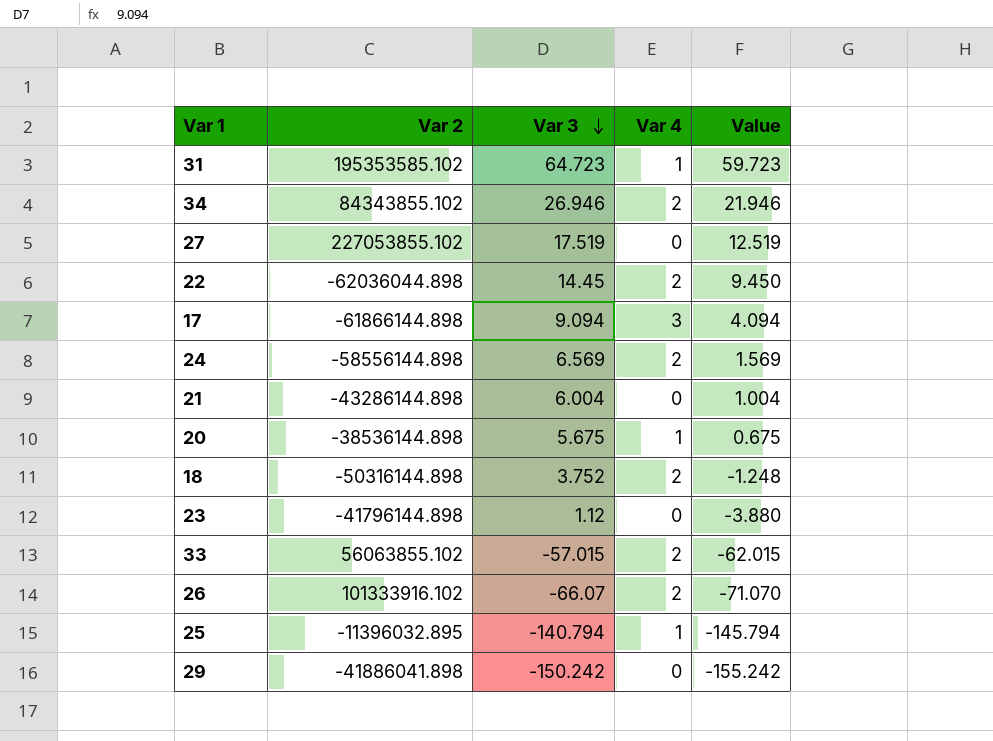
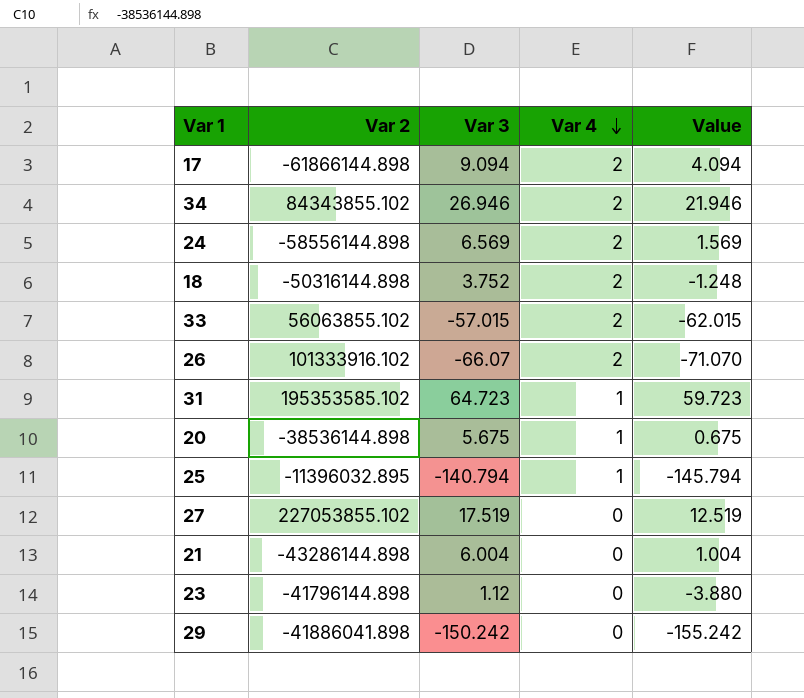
row order: Var 3 descending -> Var 4 descending
row 22: -62036044.898 | 14.45 | 2 | 9.450 -> none
17 | Var 4: 3 -> 2

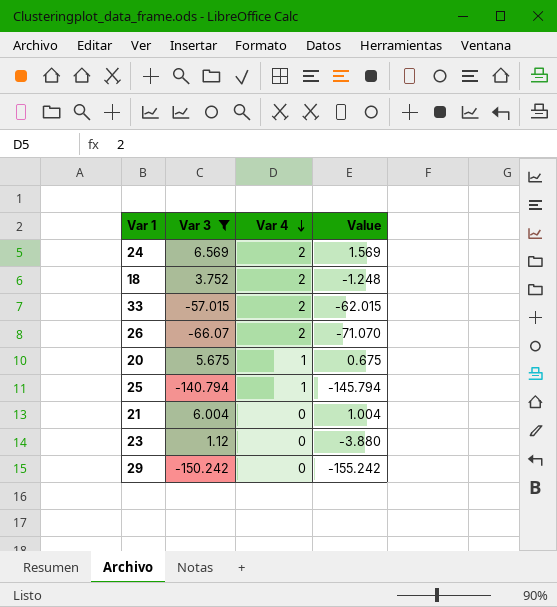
filter: none -> Var 3 <= 6.569
column Var 2 | position: 2 -> none

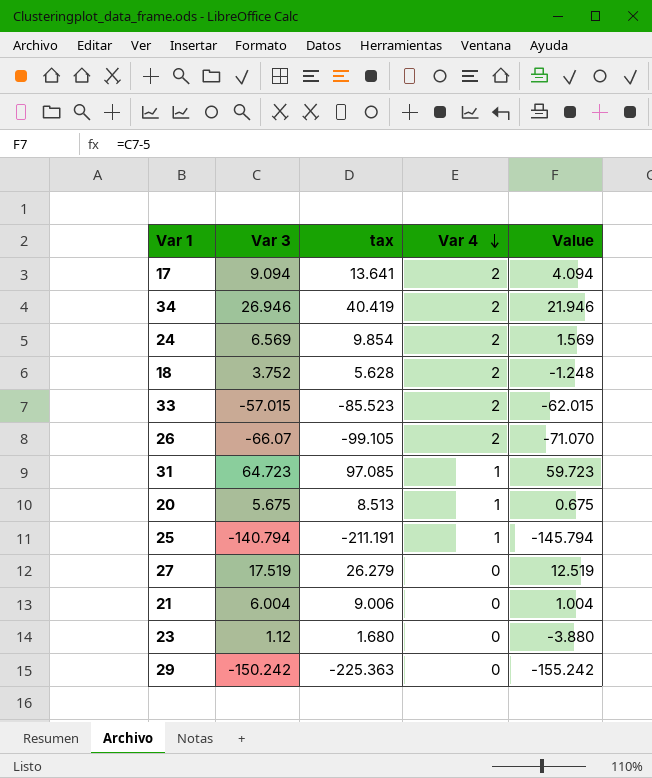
filter: Var 3 <= 6.569 -> none
column tax | formula: none -> [Var 3] * 1.5

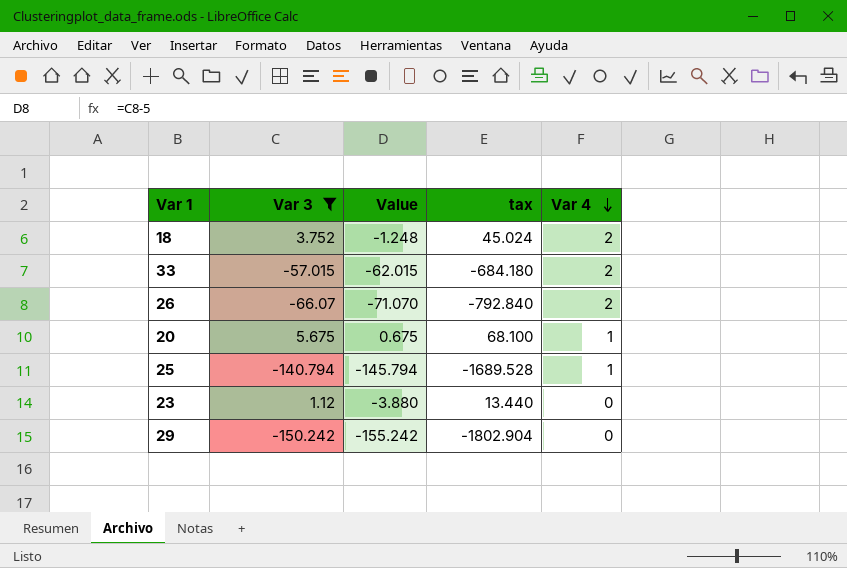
filter: none -> Var 3 <= 5.675
column Value | position: 5 -> 3
column tax | formula: [Var 3] * 1.5 -> [Var 3] * 12

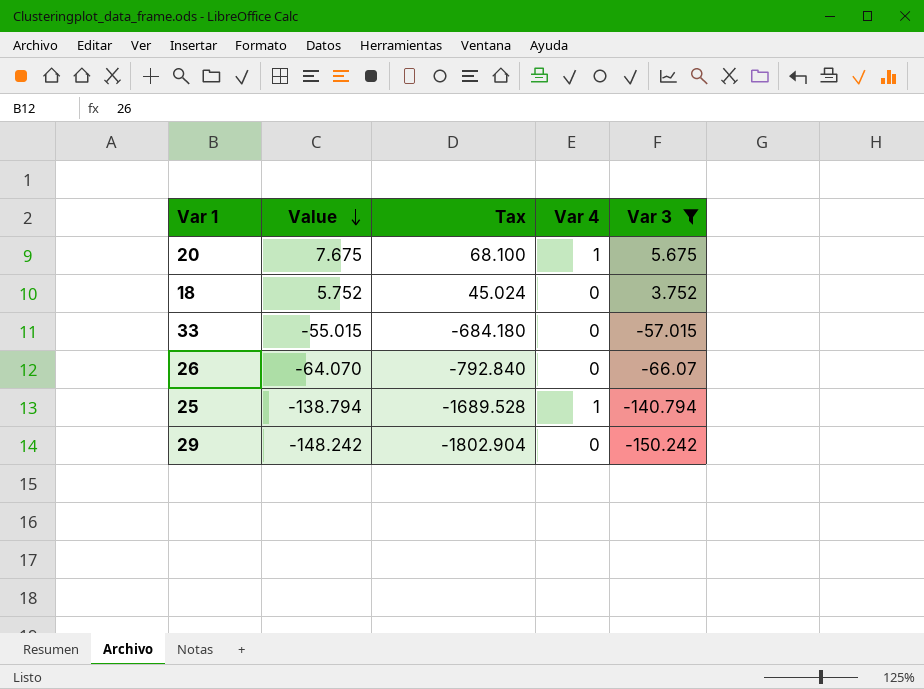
row order: Var 4 descending -> Value descending
column Value | formula: [Var 3] - 5 -> [Var 3] + 2
column name: tax -> Tax
column Var 3 | position: 2 -> 5
row 23: 1.12 | -3.880 | 13.440 | 0 -> none
18 | Var 4: 2 -> 0
33 | Var 4: 2 -> 0
26 | Var 4: 2 -> 0

